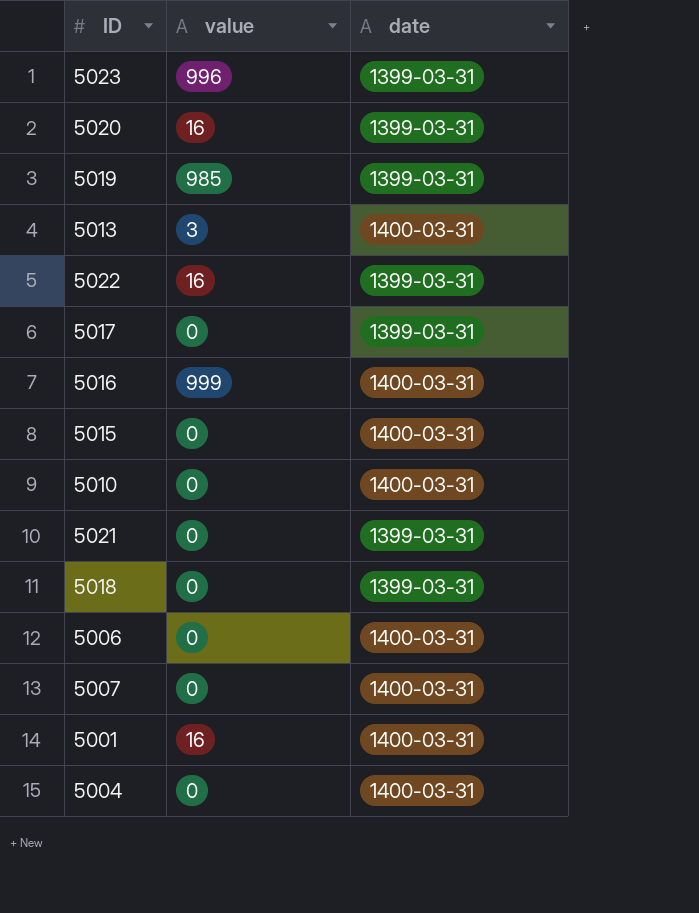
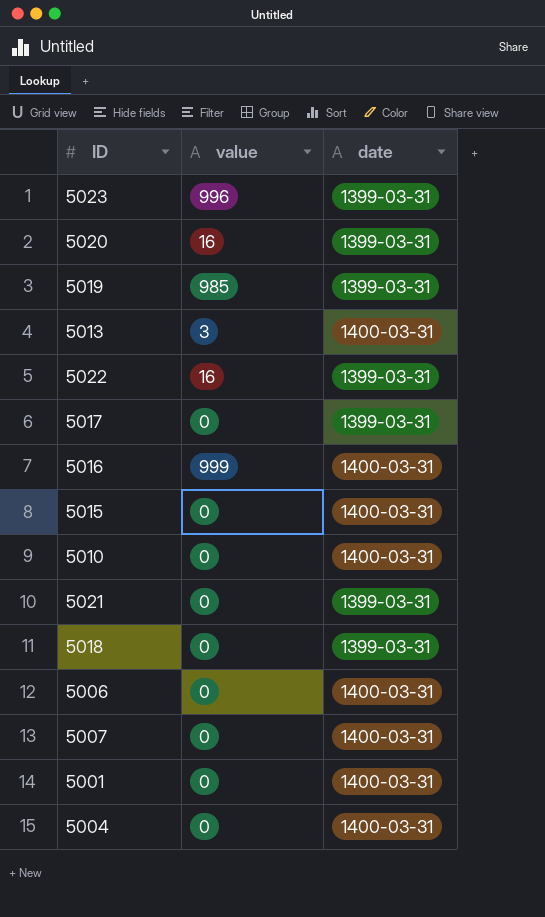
5001 | value: 16 -> 0

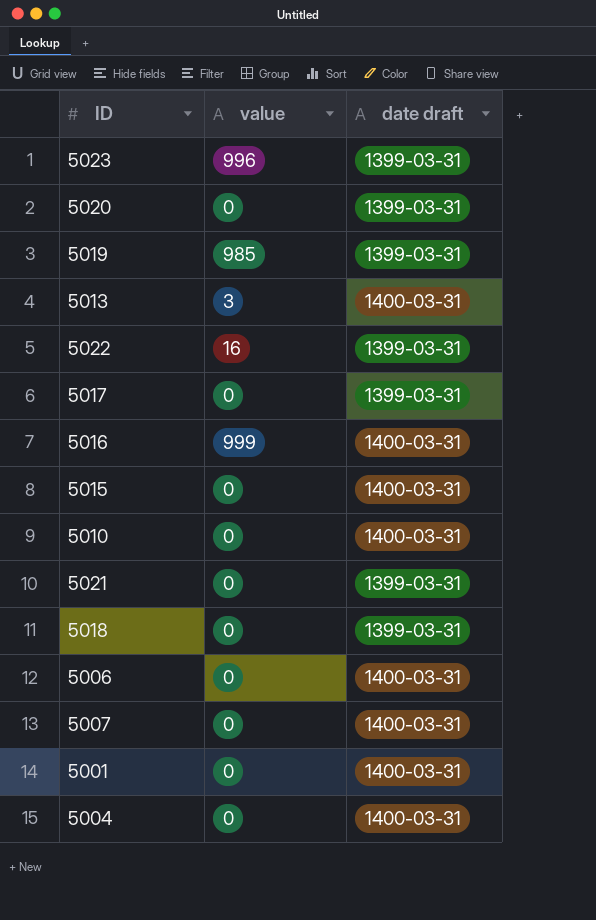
column name: date -> date draft
5020 | value: 16 -> 0

